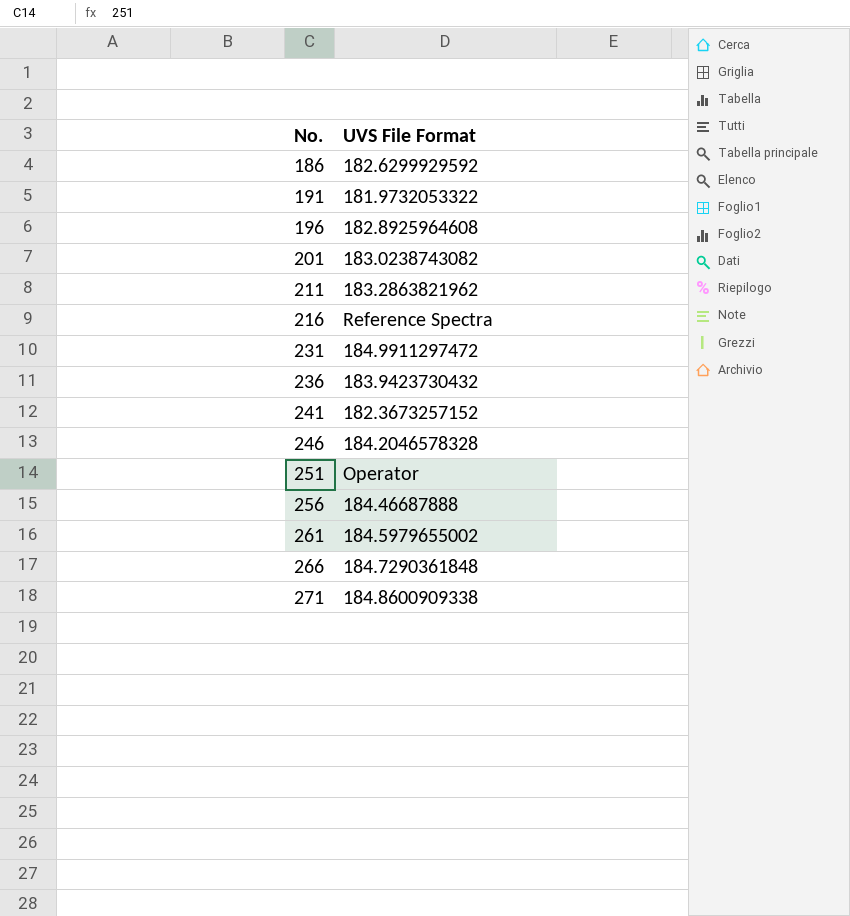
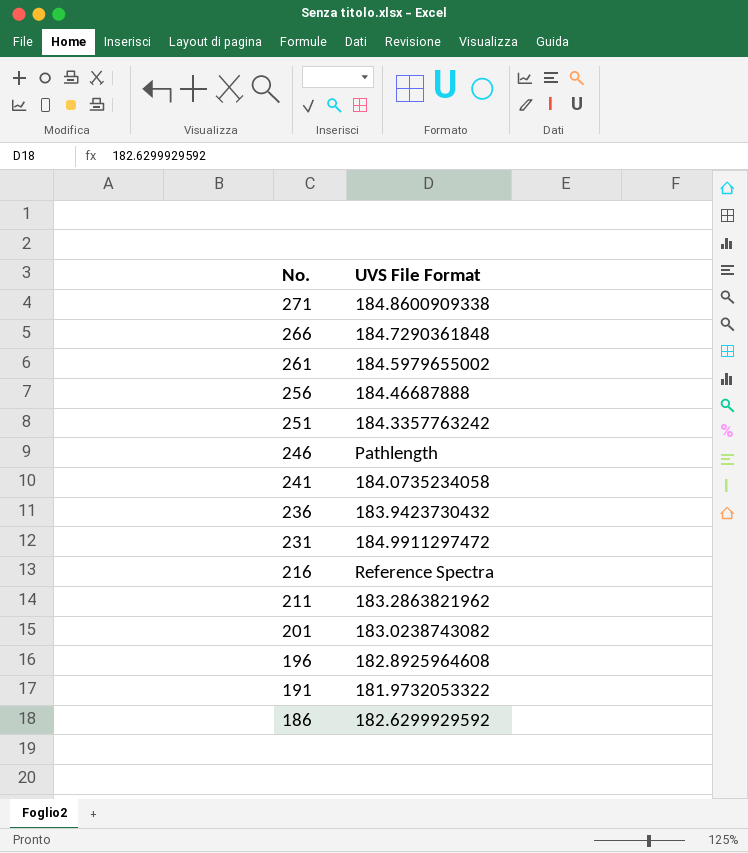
row order: No. ascending -> No. descending
251 | UVS File Format: Operator -> 184.3357763242
246 | UVS File Format: 184.2046578328 -> Pathlength
241 | UVS File Format: 182.3673257152 -> 184.0735234058

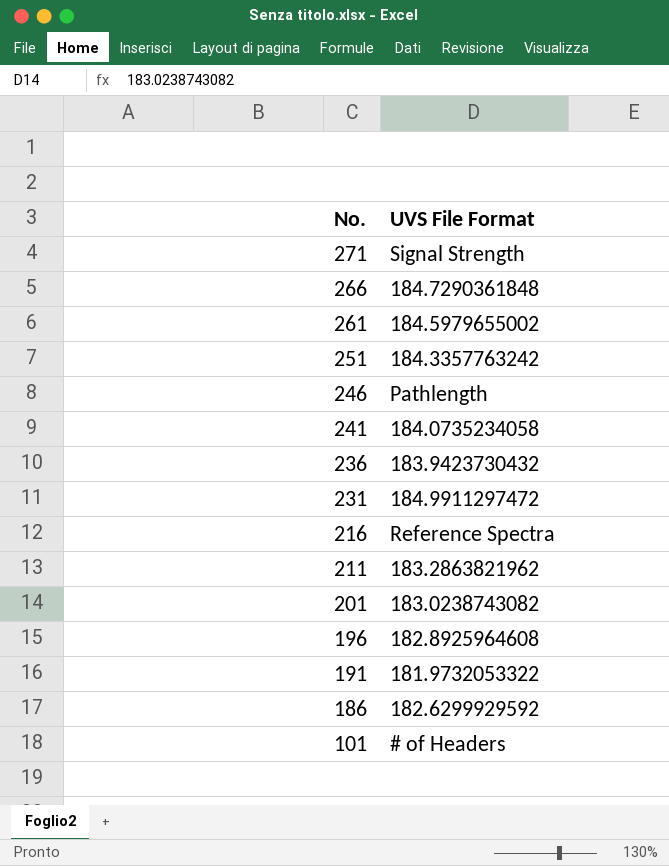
row 256: 184.46687888 -> none
271 | UVS File Format: 184.8600909338 -> Signal Strength
row 101: none -> # of Headers

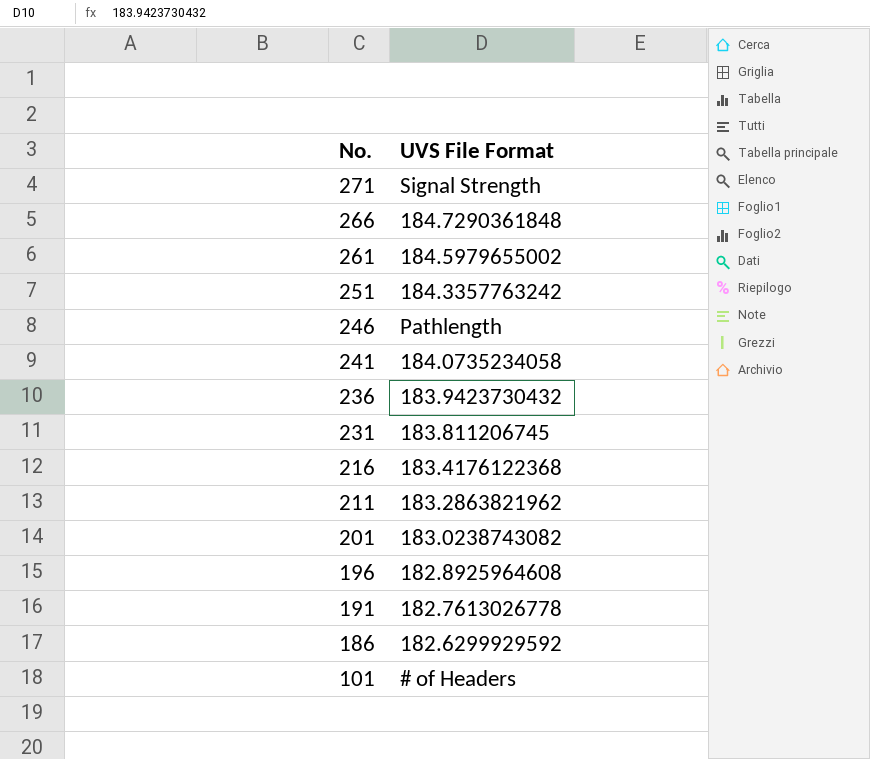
231 | UVS File Format: 184.9911297472 -> 183.811206745
216 | UVS File Format: Reference Spectra -> 183.4176122368
191 | UVS File Format: 181.9732053322 -> 182.7613026778

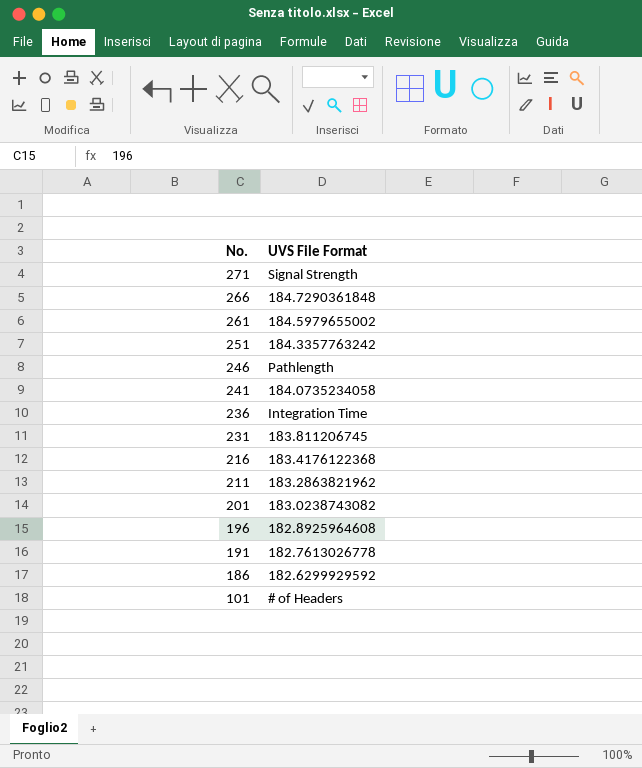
236 | UVS File Format: 183.9423730432 -> Integration Time

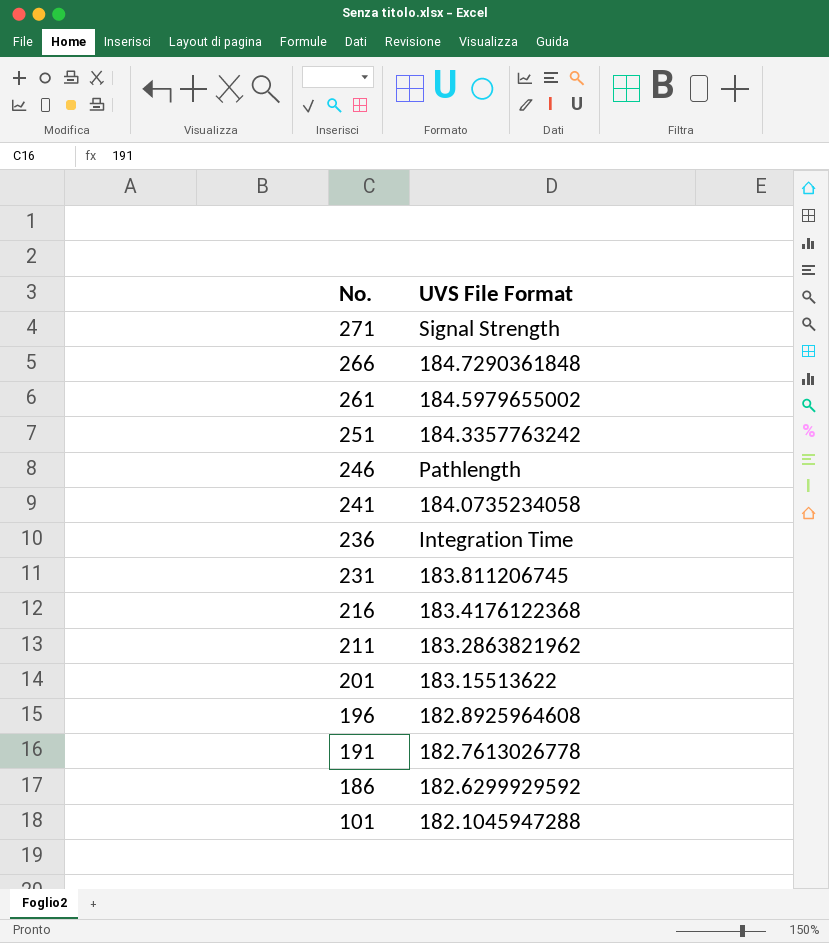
201 | UVS File Format: 183.0238743082 -> 183.15513622
101 | UVS File Format: # of Headers -> 182.1045947288

